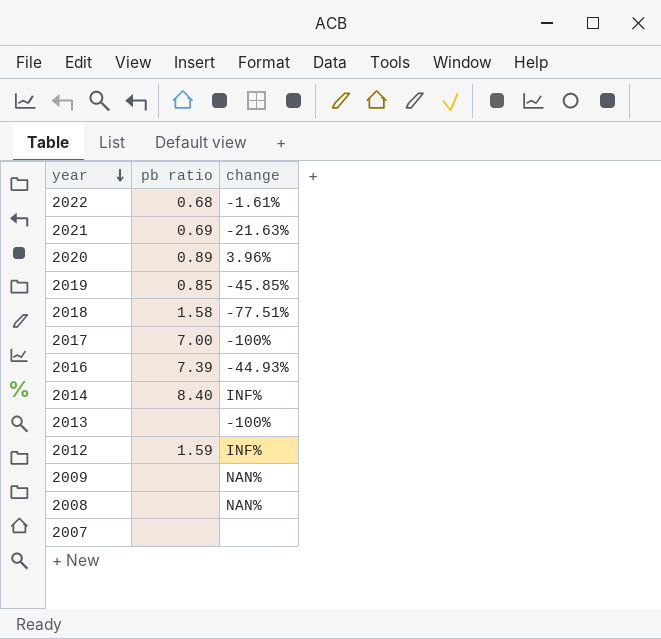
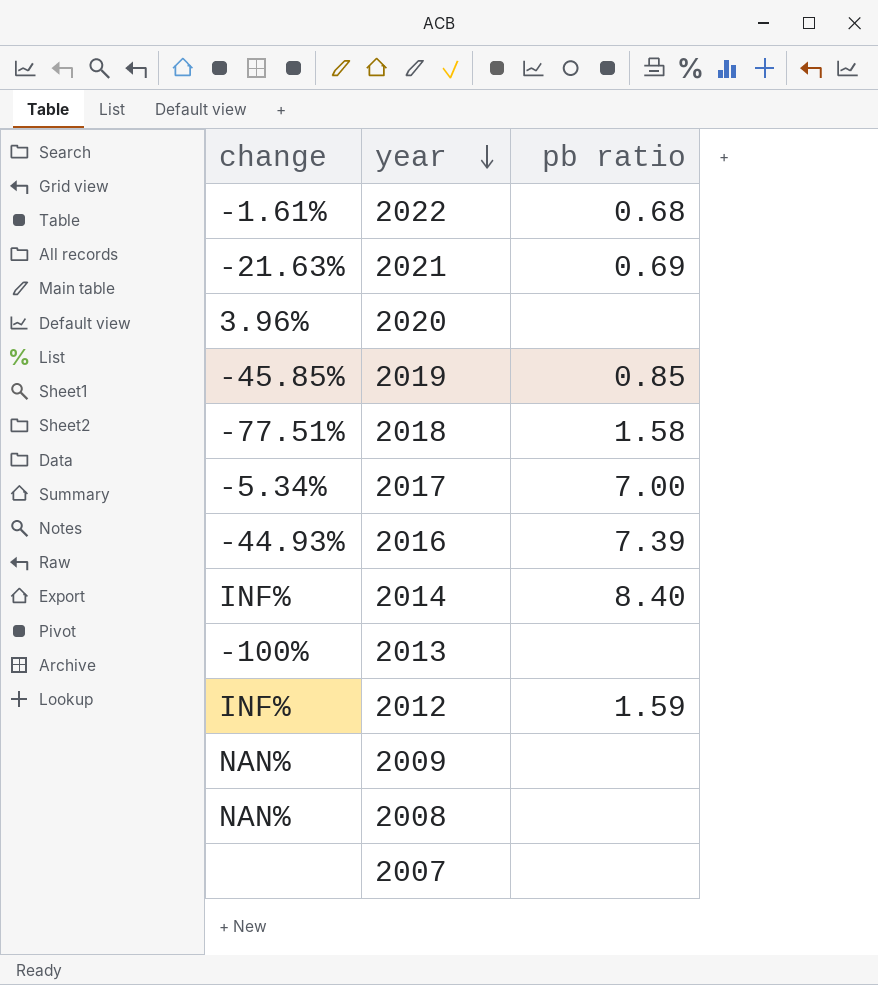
column change | position: 3 -> 1
2020 | pb ratio: 0.89 -> none
2017 | change: -100% -> -5.34%

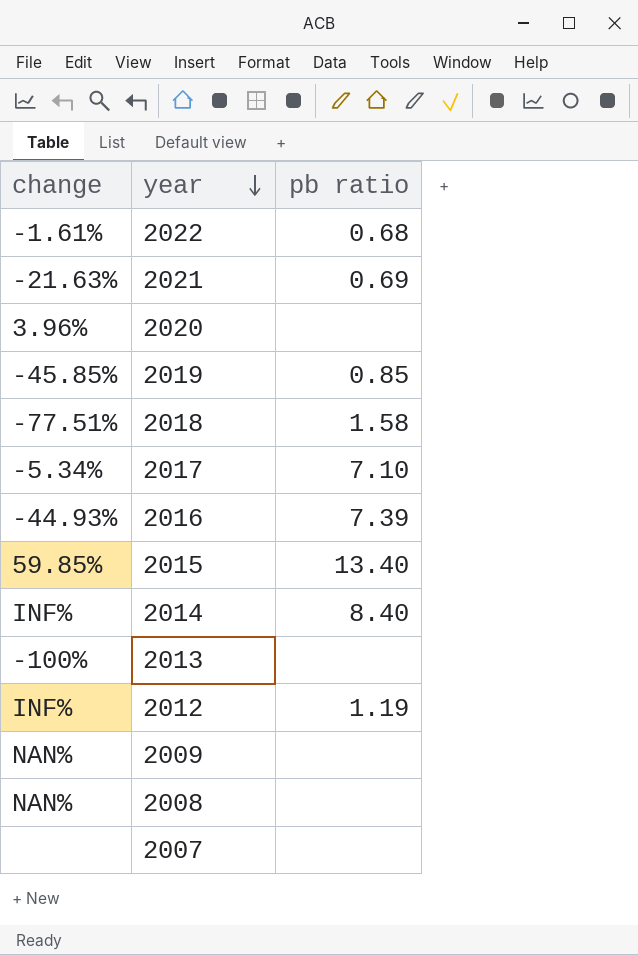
2017 | pb ratio: 7.00 -> 7.10
row 2015: none -> 59.85% | 13.40
2012 | pb ratio: 1.59 -> 1.19

